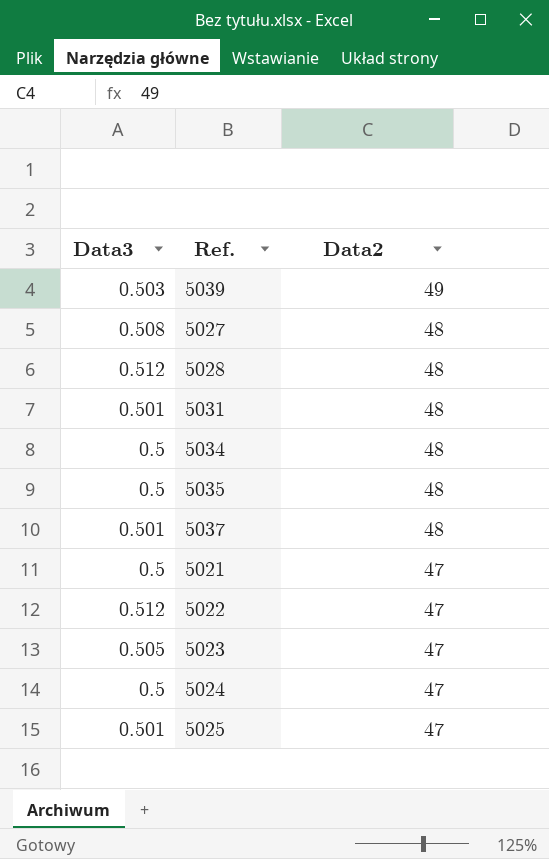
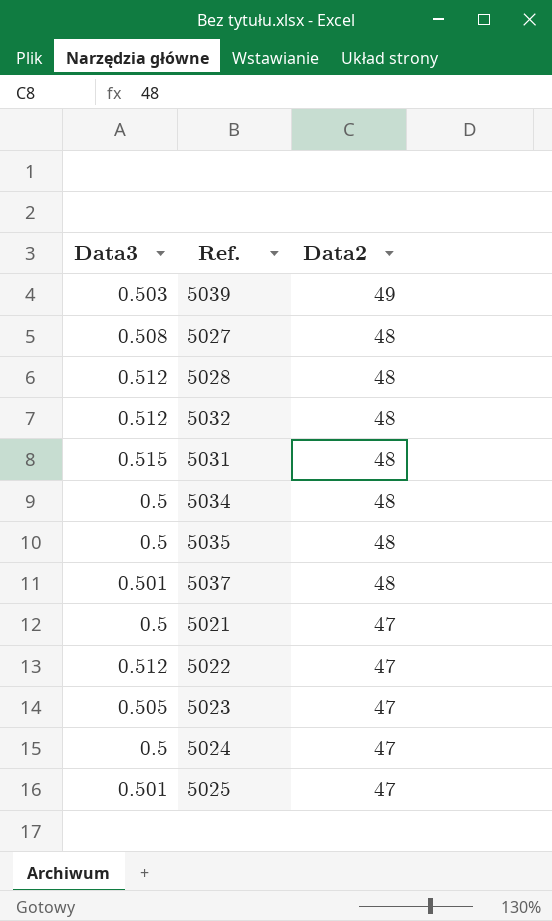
row 5032: none -> 0.512 | 48
5031 | Data3: 0.501 -> 0.515

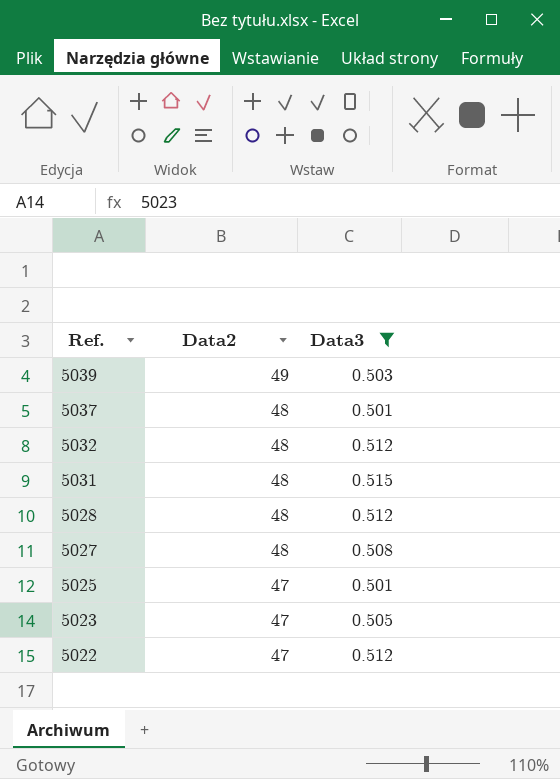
filter: none -> Data3 != 0.5
row order: Data2 descending -> Ref. descending
column Data3 | position: 1 -> 3

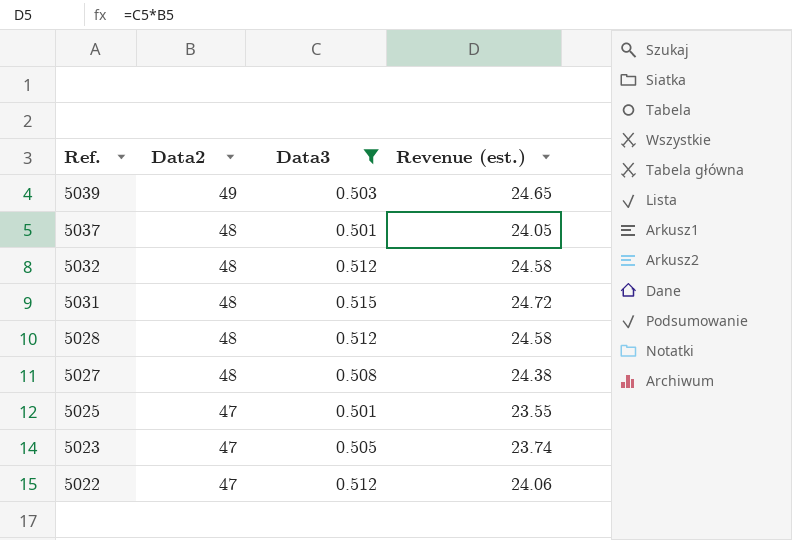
column Revenue (est.) | formula: none -> [Data2] * [Data3]

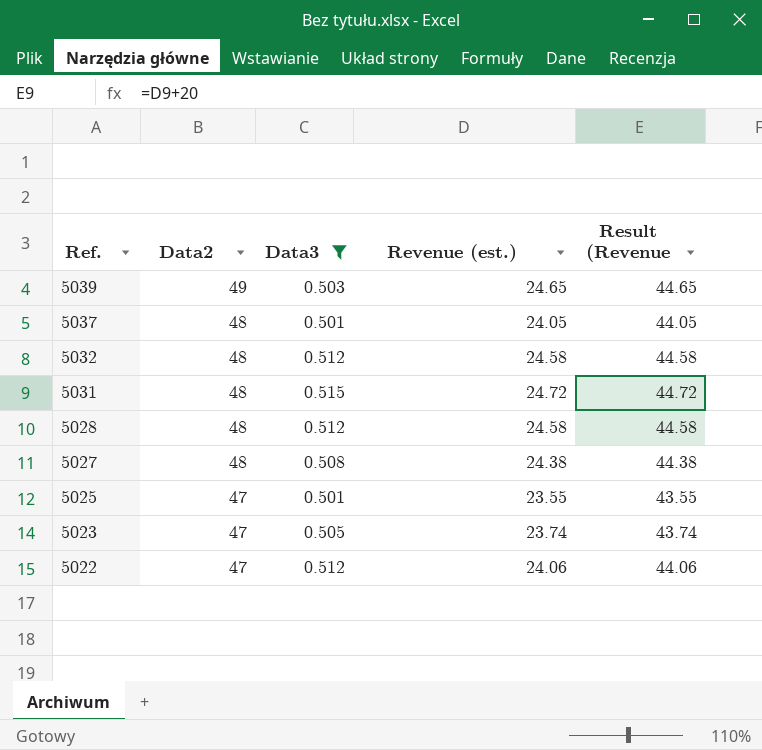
column Result (Revenue | formula: none -> [Revenue (est.)] + 20

